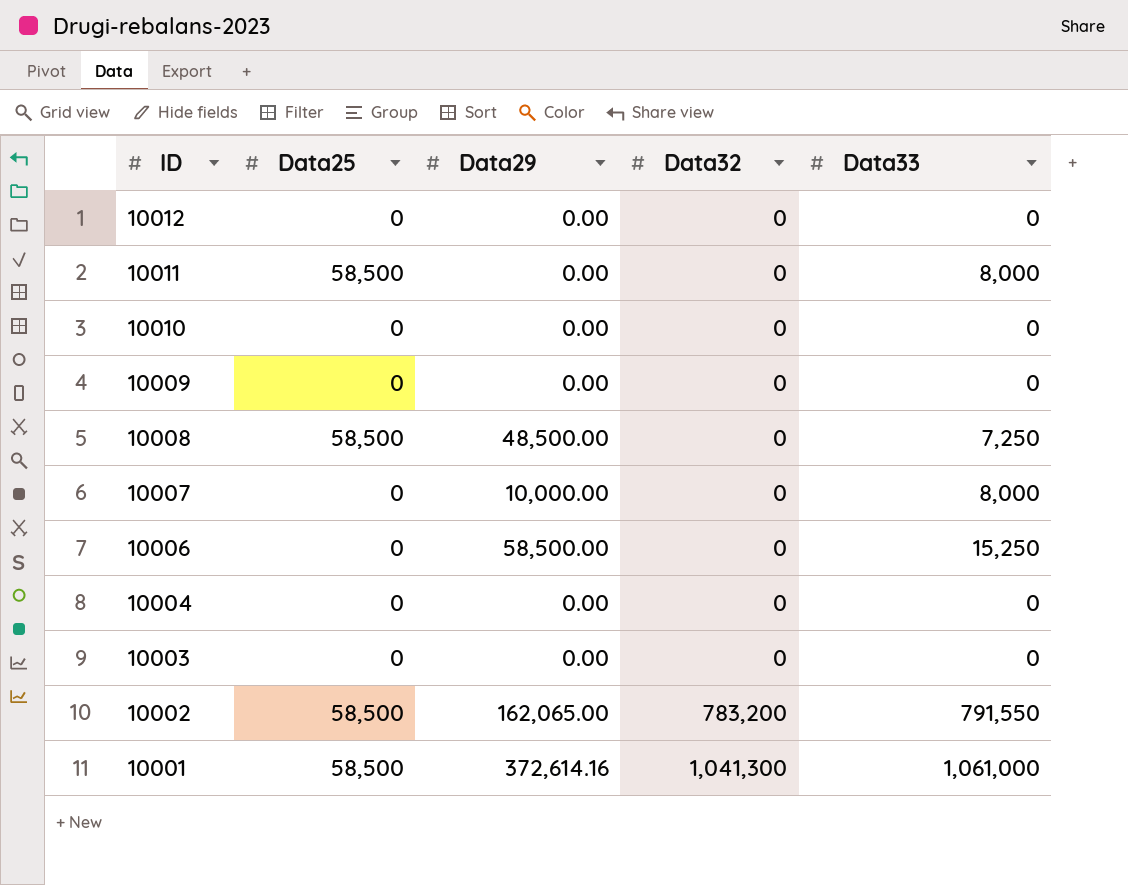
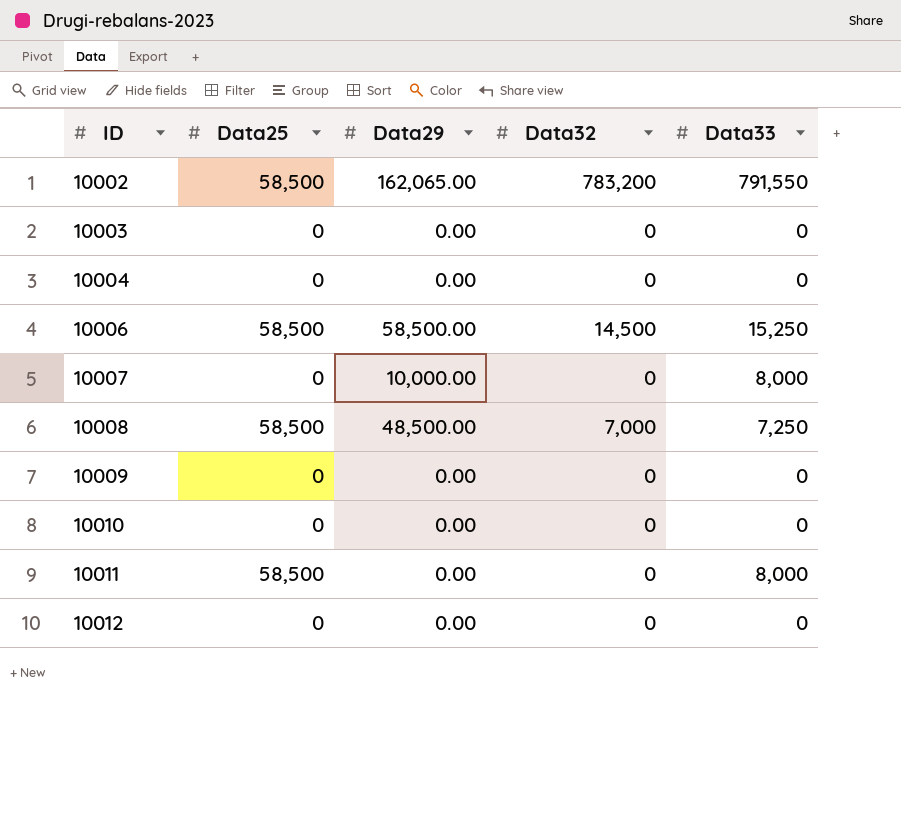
row order: ID descending -> ID ascending
row 10001: 58,500 | 372,614.16 | 1,041,300 | 1,061,000 -> none
10006 | Data25: 0 -> 58,500
10006 | Data32: 0 -> 14,500
10008 | Data32: 0 -> 7,000

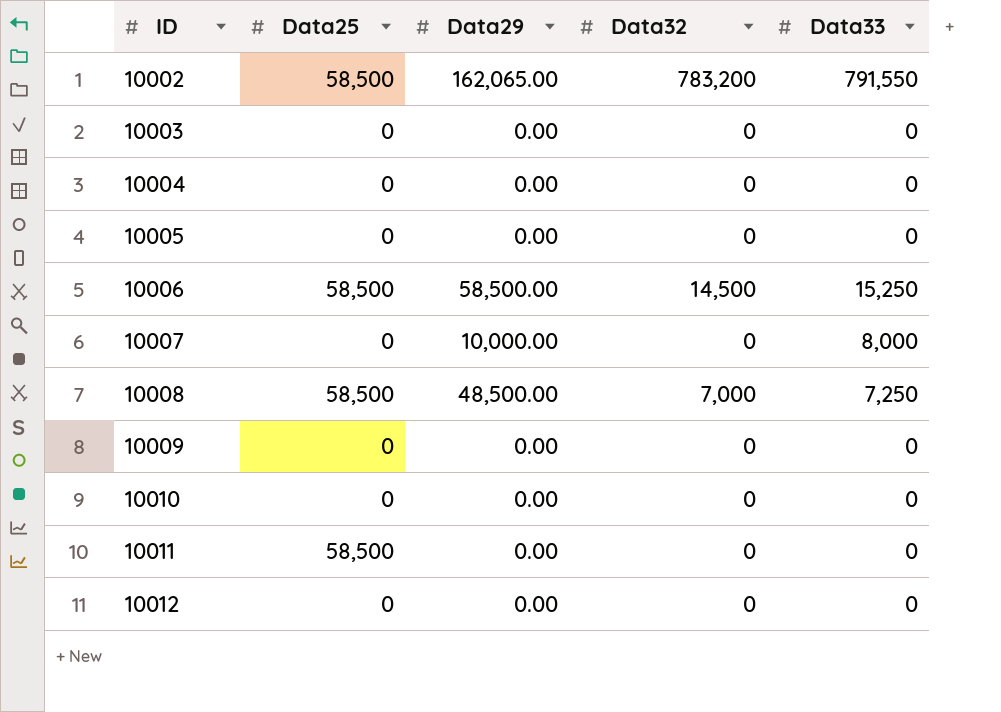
row 10005: none -> 0 | 0.00 | 0 | 0
10011 | Data33: 8,000 -> 0

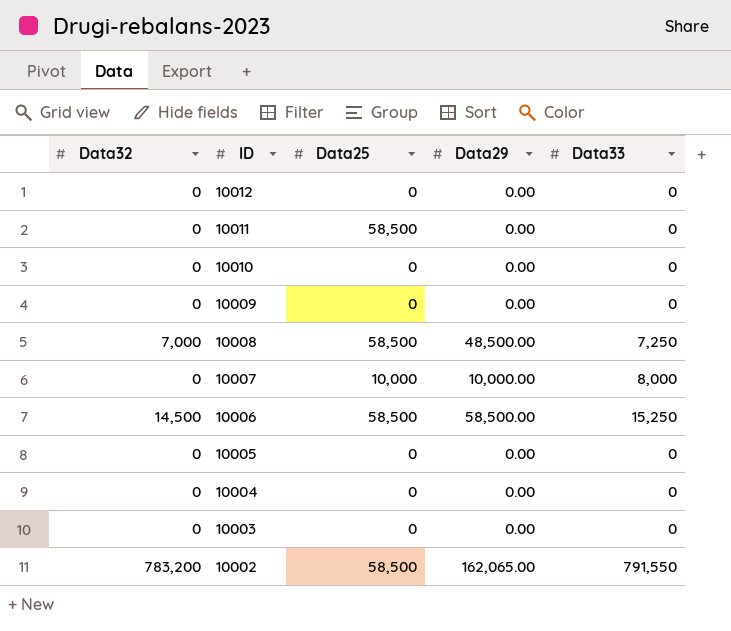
row order: ID ascending -> ID descending
column Data32 | position: 4 -> 1
10007 | Data25: 0 -> 10,000

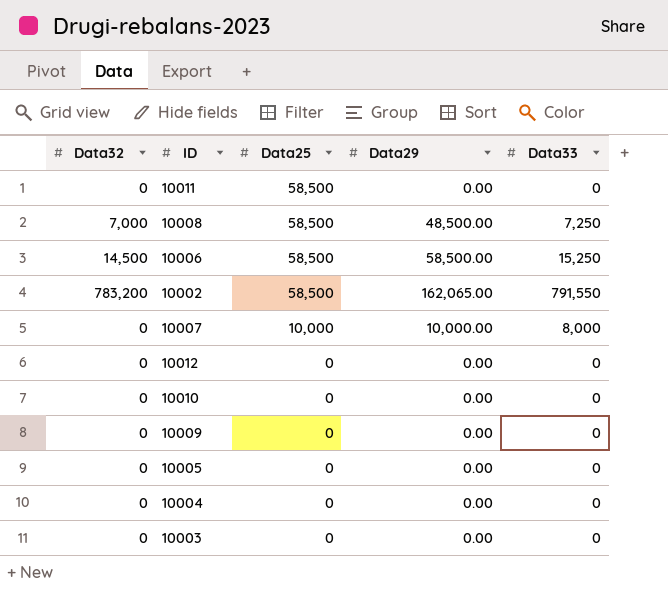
row order: ID descending -> Data25 descending

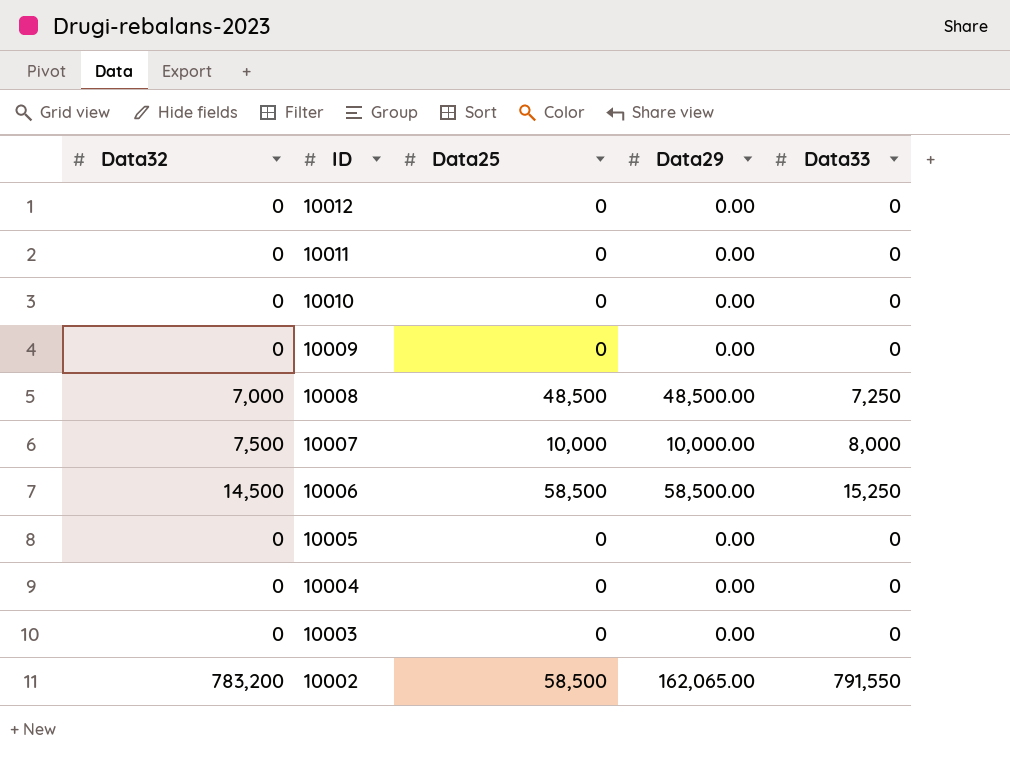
row order: Data25 descending -> ID descending
10011 | Data25: 58,500 -> 0
10008 | Data25: 58,500 -> 48,500
10007 | Data32: 0 -> 7,500

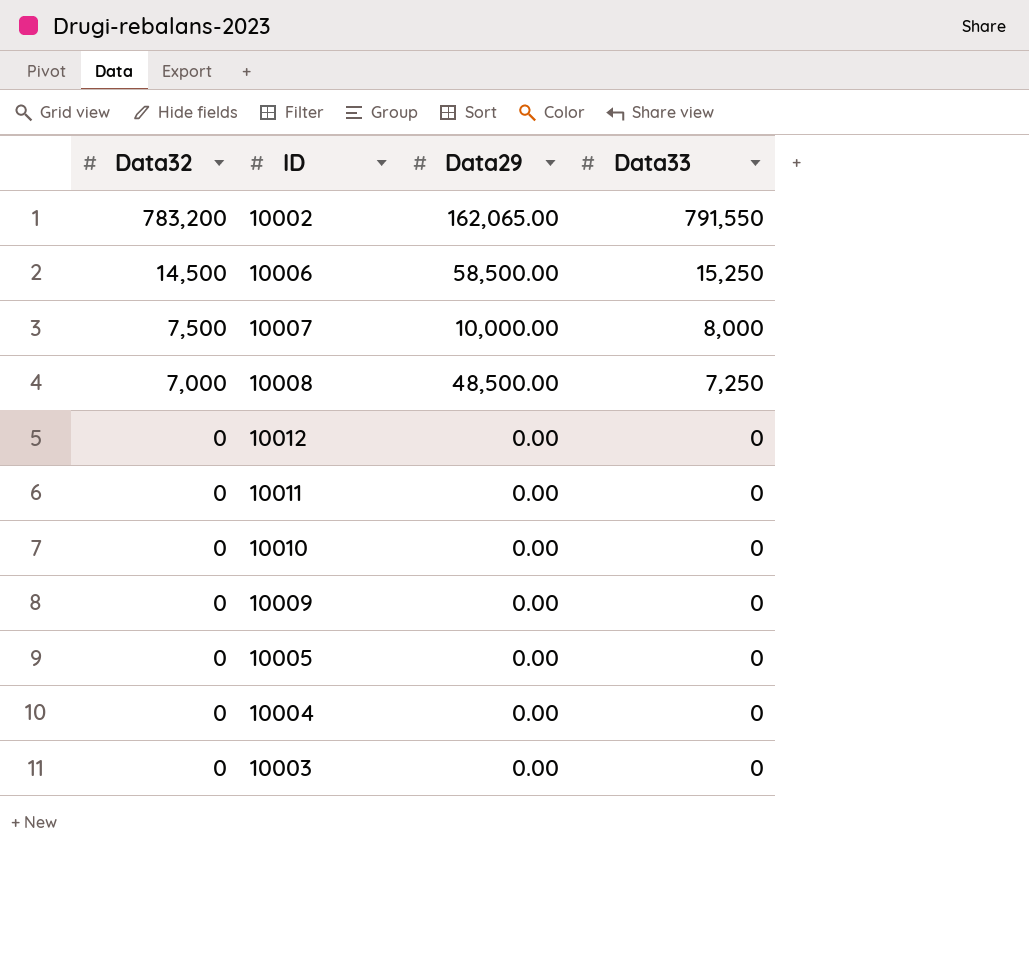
row order: ID descending -> Data32 descending
column Data25 | position: 3 -> none

